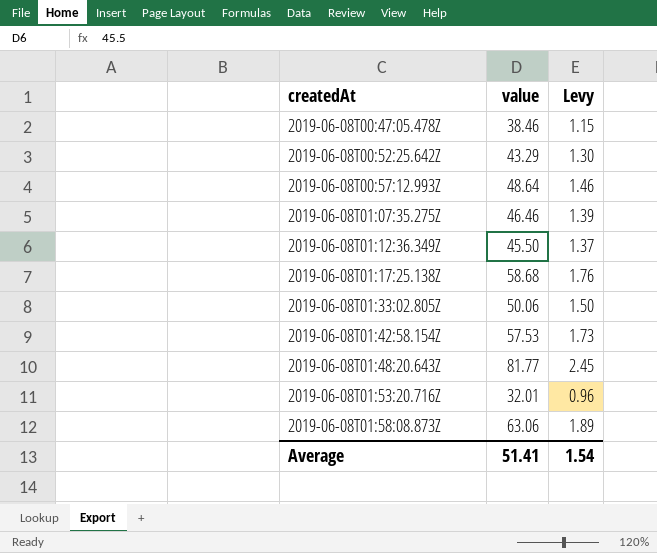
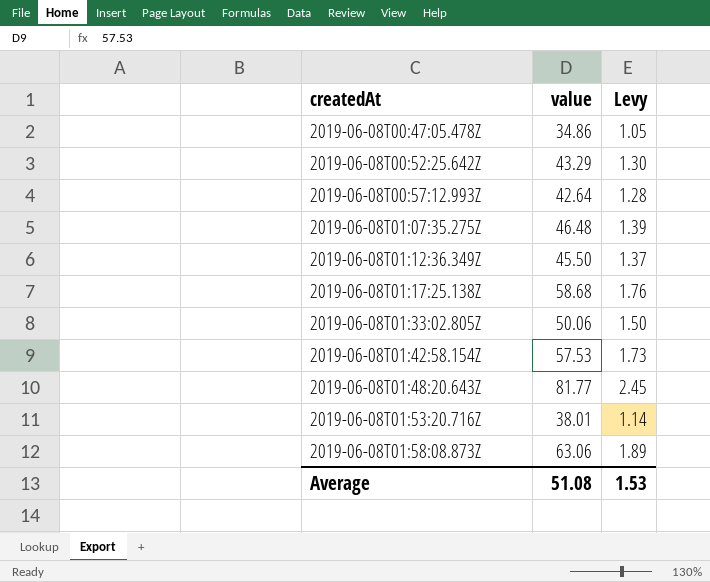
2019-06-08T00:47:05.478Z | value: 38.46 -> 34.86
2019-06-08T00:47:05.478Z | Levy: 1.15 -> 1.05
2019-06-08T00:57:12.993Z | value: 48.64 -> 42.64
2019-06-08T00:57:12.993Z | Levy: 1.46 -> 1.28
2019-06-08T01:07:35.275Z | value: 46.46 -> 46.48
2019-06-08T01:53:20.716Z | value: 32.01 -> 38.01
2019-06-08T01:53:20.716Z | Levy: 0.96 -> 1.14
Average | value: 51.41 -> 51.08
Average | Levy: 1.54 -> 1.53

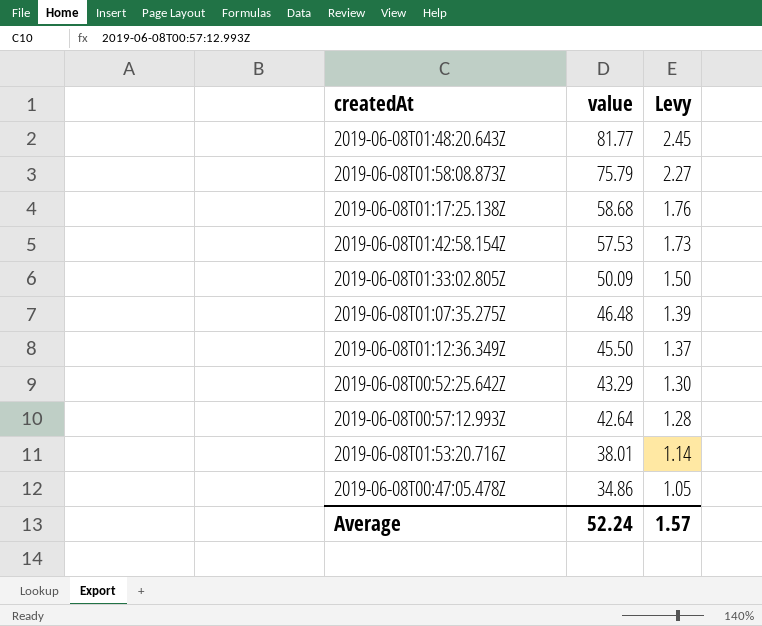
row order: createdAt ascending -> value descending
2019-06-08T01:58:08.873Z | value: 63.06 -> 75.79
2019-06-08T01:58:08.873Z | Levy: 1.89 -> 2.27
2019-06-08T01:33:02.805Z | value: 50.06 -> 50.09
Average | value: 51.08 -> 52.24
Average | Levy: 1.53 -> 1.57

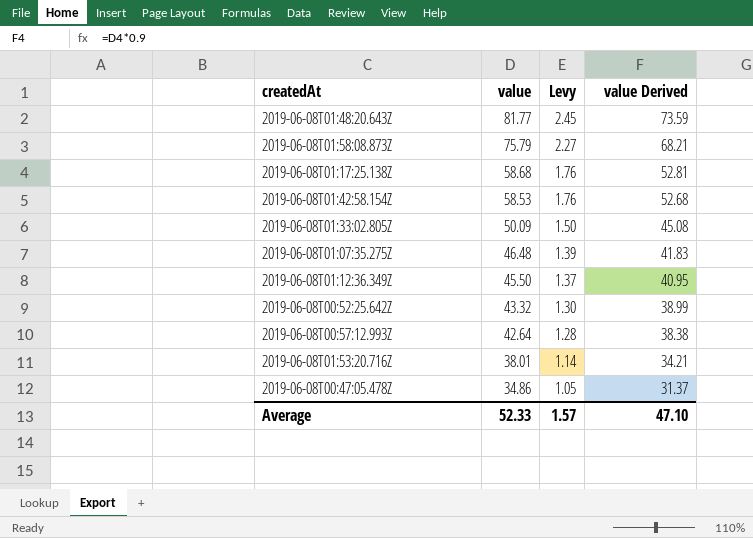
column value Derived | formula: none -> [value] * 0.9
2019-06-08T01:42:58.154Z | value: 57.53 -> 58.53
2019-06-08T01:42:58.154Z | Levy: 1.73 -> 1.76
2019-06-08T00:52:25.642Z | value: 43.29 -> 43.32
Average | value: 52.24 -> 52.33

